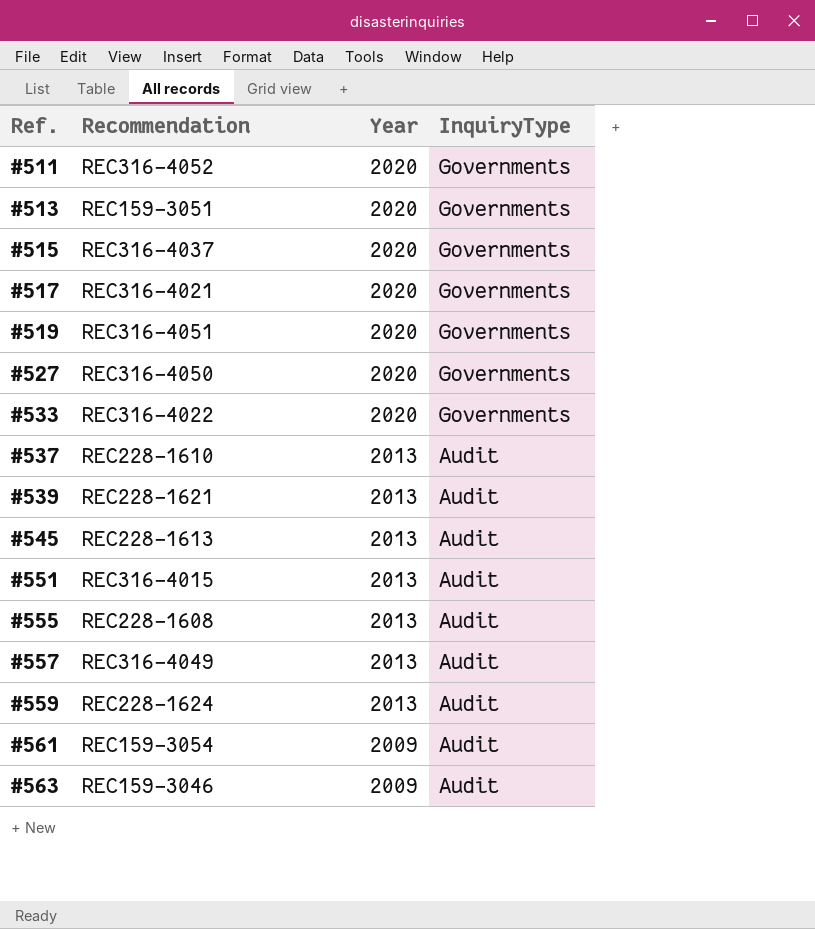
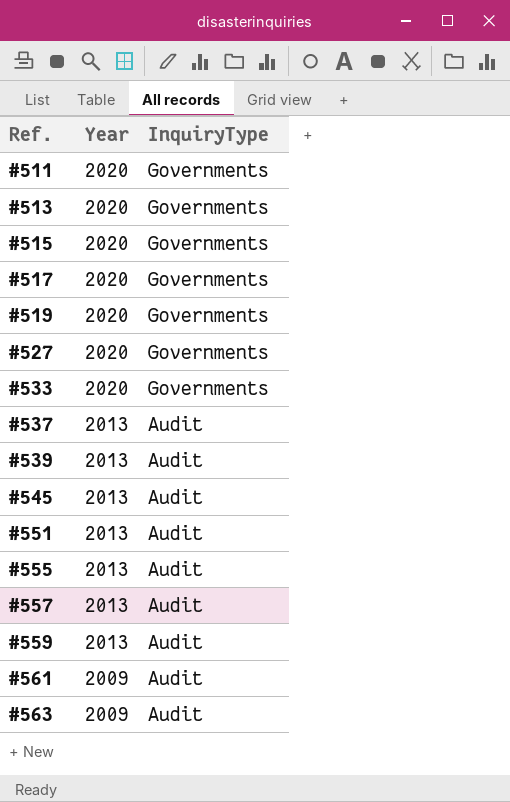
column Recommendation | position: 2 -> none

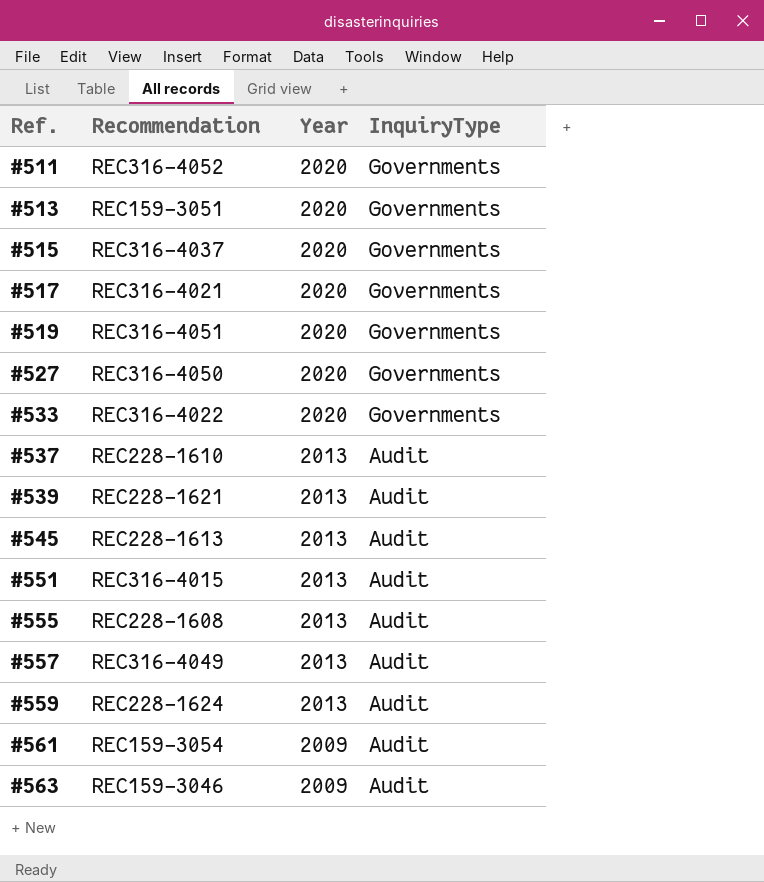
column Recommendation | position: none -> 2

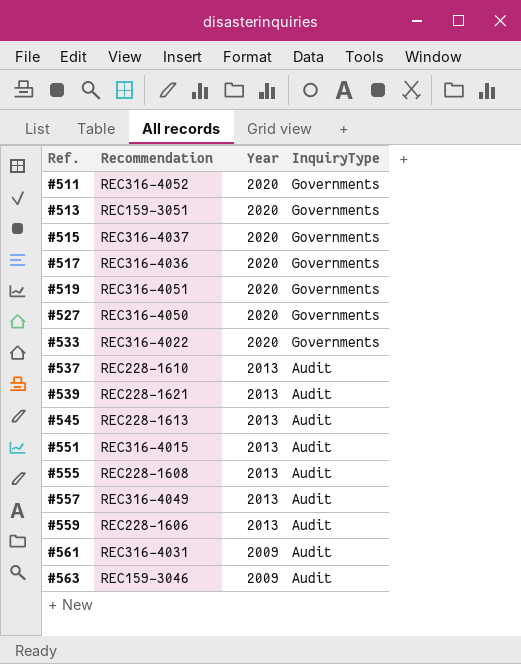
#517 | Recommendation: REC316-4021 -> REC316-4036
#559 | Recommendation: REC228-1624 -> REC228-1606
#561 | Recommendation: REC159-3054 -> REC316-4031

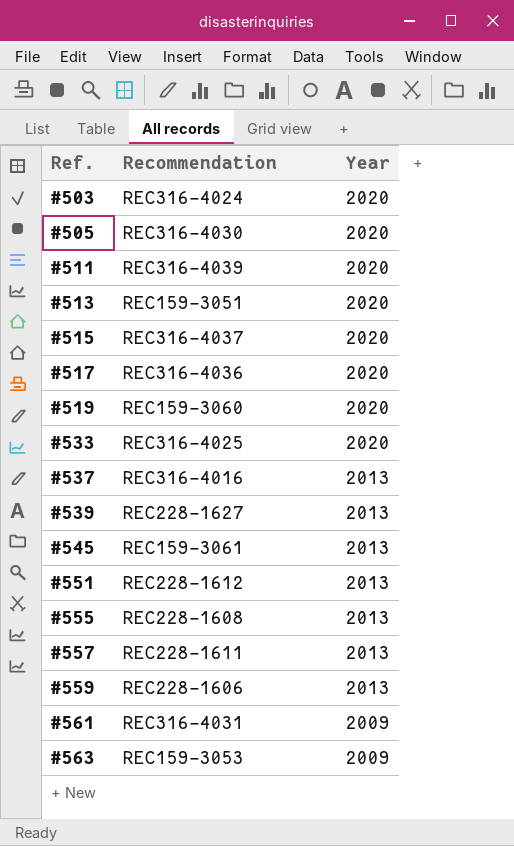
column InquiryType | position: 4 -> none
row #527: REC316-4050 | 2020 | Governments -> none
row #503: none -> REC316-4024 | 2020
row #505: none -> REC316-4030 | 2020
#511 | Recommendation: REC316-4052 -> REC316-4039
#519 | Recommendation: REC316-4051 -> REC159-3060
#533 | Recommendation: REC316-4022 -> REC316-4025
#537 | Recommendation: REC228-1610 -> REC316-4016
#539 | Recommendation: REC228-1621 -> REC228-1627
#545 | Recommendation: REC228-1613 -> REC159-3061
#551 | Recommendation: REC316-4015 -> REC228-1612
#557 | Recommendation: REC316-4049 -> REC228-1611
#563 | Recommendation: REC159-3046 -> REC159-3053

